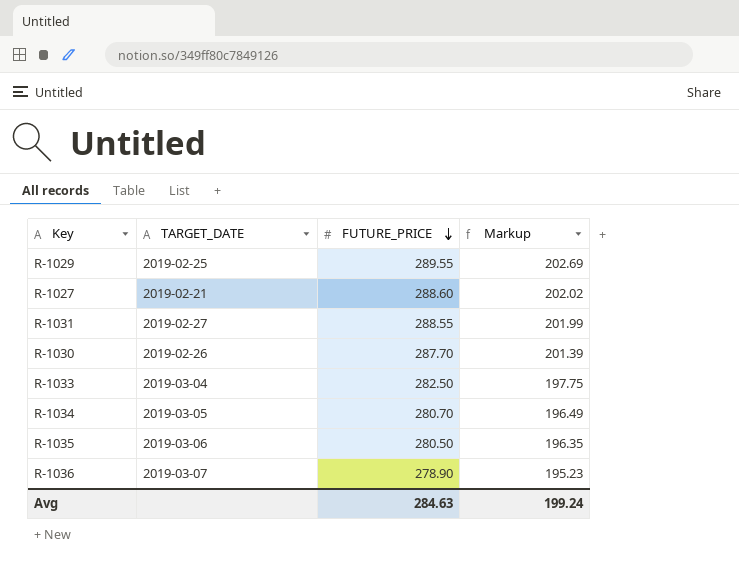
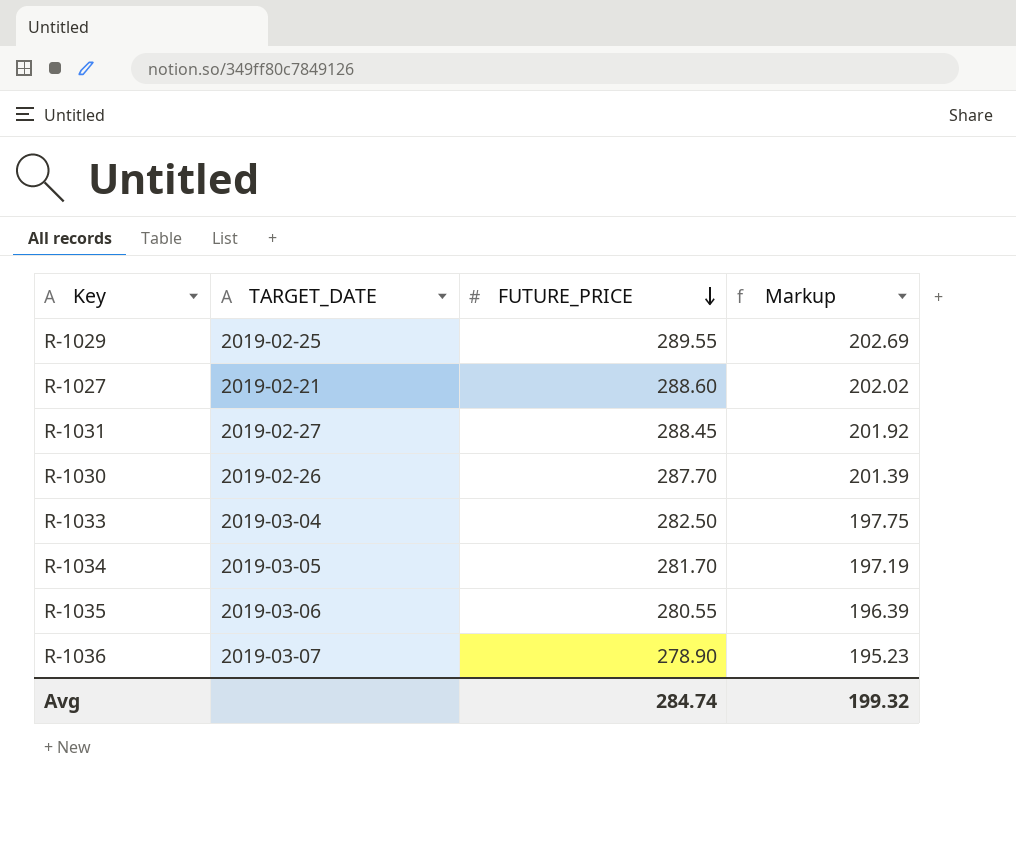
R-1031 | FUTURE_PRICE: 288.55 -> 288.45
R-1031 | Markup: 201.99 -> 201.92
R-1034 | FUTURE_PRICE: 280.70 -> 281.70
R-1034 | Markup: 196.49 -> 197.19
R-1035 | FUTURE_PRICE: 280.50 -> 280.55
R-1035 | Markup: 196.35 -> 196.39
Avg | FUTURE_PRICE: 284.63 -> 284.74
Avg | Markup: 199.24 -> 199.32

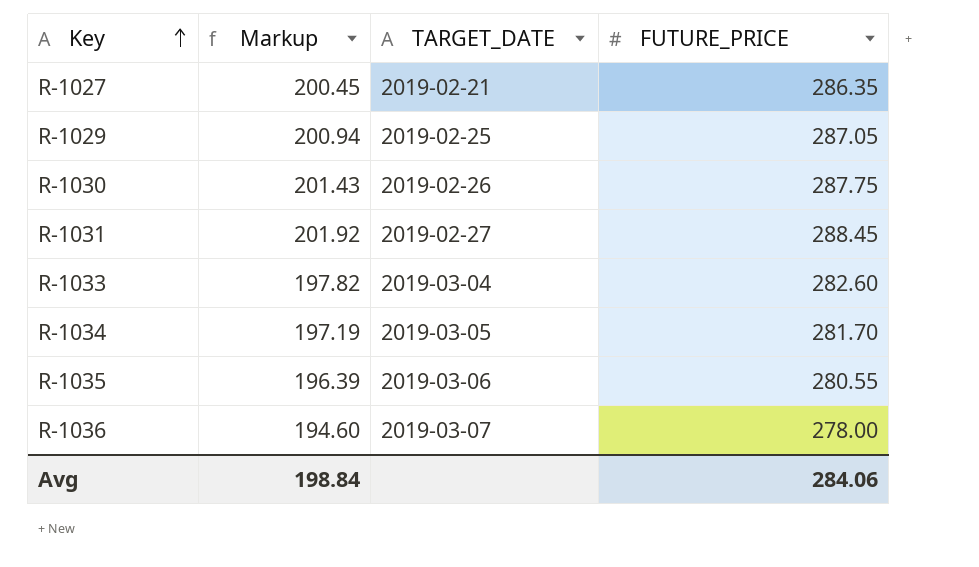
row order: FUTURE_PRICE descending -> Key ascending
column Markup | position: 4 -> 2
R-1027 | Markup: 202.02 -> 200.45
R-1027 | FUTURE_PRICE: 288.60 -> 286.35
R-1029 | Markup: 202.69 -> 200.94
R-1029 | FUTURE_PRICE: 289.55 -> 287.05
R-1030 | Markup: 201.39 -> 201.43
R-1030 | FUTURE_PRICE: 287.70 -> 287.75
R-1033 | Markup: 197.75 -> 197.82
R-1033 | FUTURE_PRICE: 282.50 -> 282.60
R-1036 | Markup: 195.23 -> 194.60
R-1036 | FUTURE_PRICE: 278.90 -> 278.00
Avg | Markup: 199.32 -> 198.84
Avg | FUTURE_PRICE: 284.74 -> 284.06

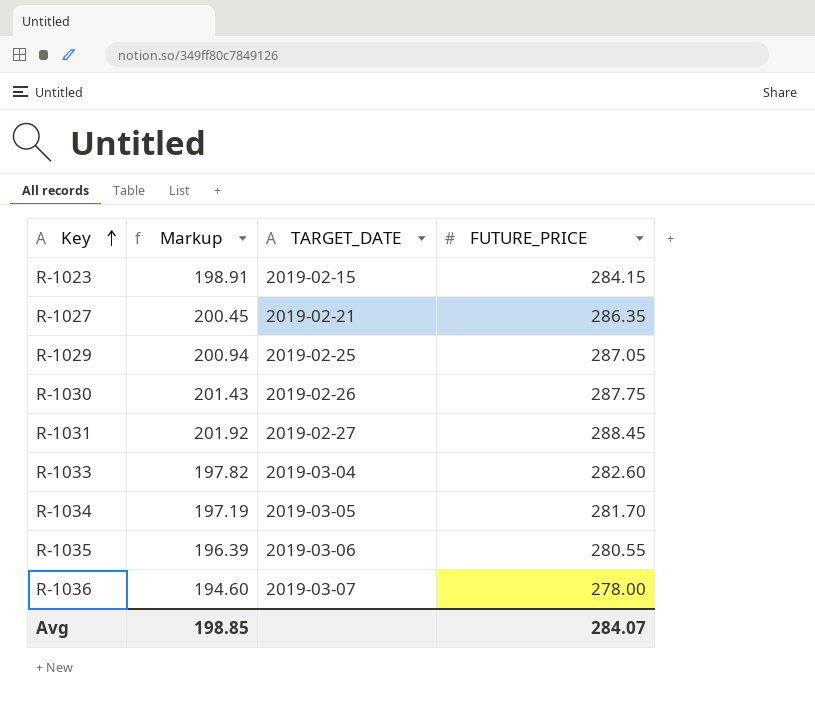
row R-1023: none -> 198.91 | 2019-02-15 | 284.15
Avg | Markup: 198.84 -> 198.85
Avg | FUTURE_PRICE: 284.06 -> 284.07

